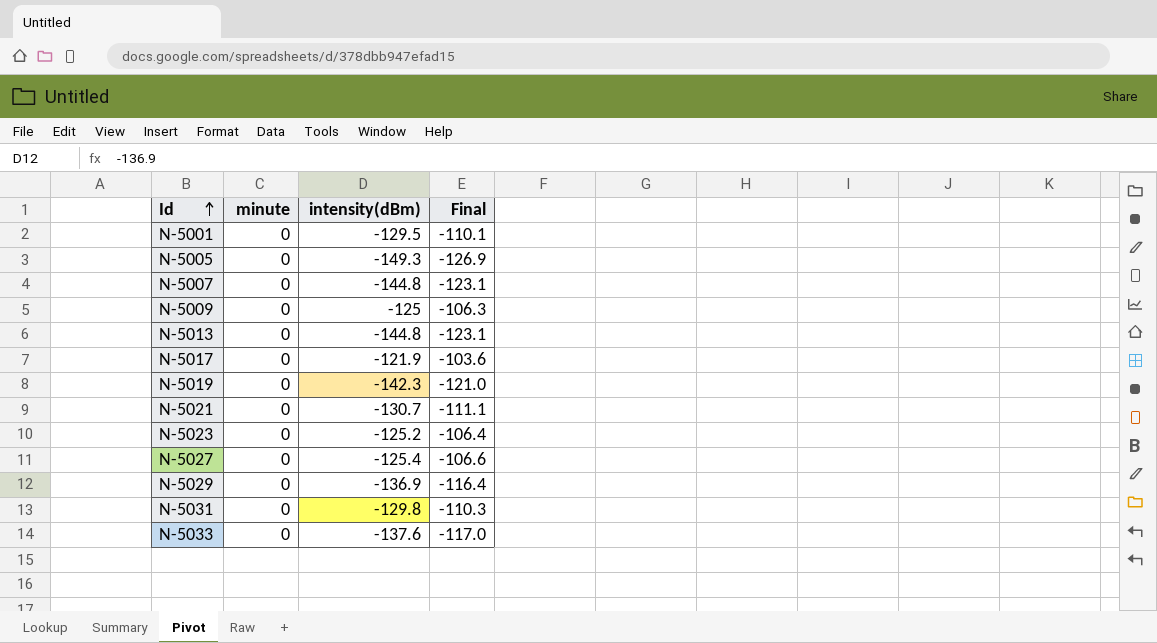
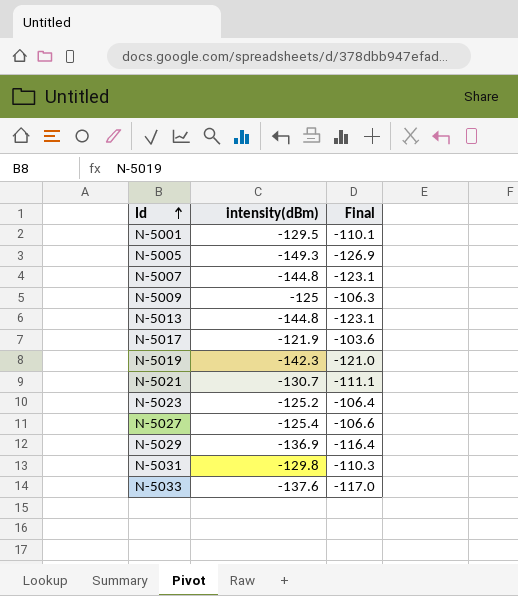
column minute | position: 2 -> none

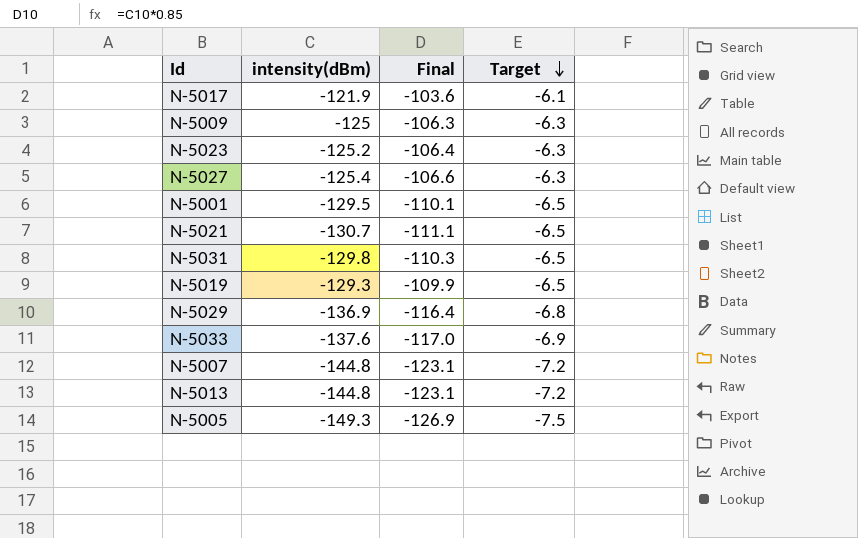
row order: Id ascending -> Target descending
column Target | formula: none -> [intensity(dBm)] * 0.05
N-5019 | intensity(dBm): -142.3 -> -129.3
N-5019 | Final: -121.0 -> -109.9

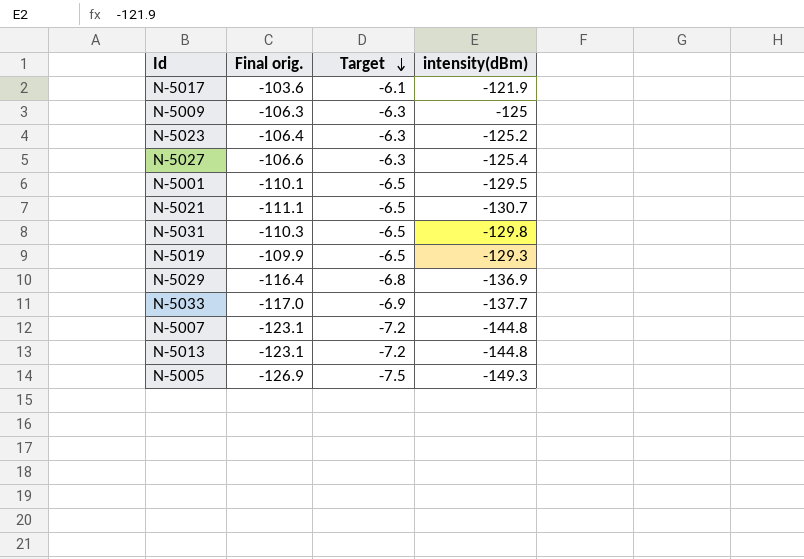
column name: Final -> Final orig.
column intensity(dBm) | position: 2 -> 4
N-5033 | intensity(dBm): -137.6 -> -137.7

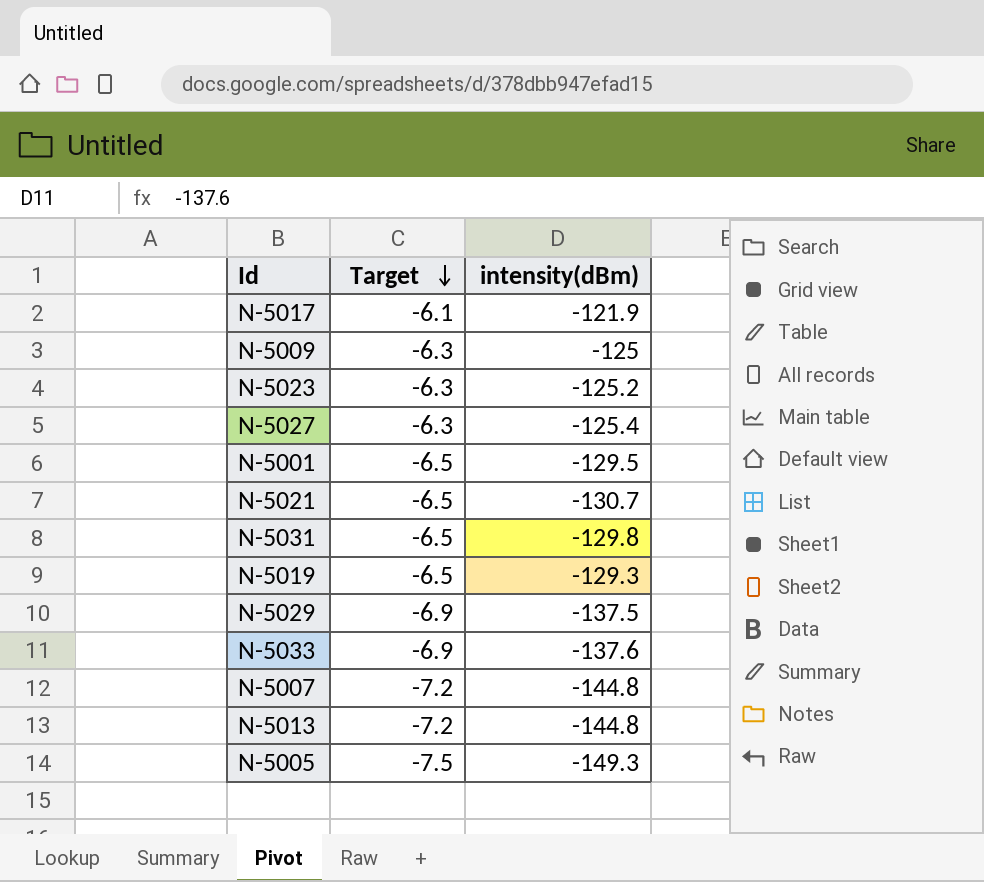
column Final orig. | formula: [intensity(dBm)] * 0.85 -> none
N-5029 | Target: -6.8 -> -6.9
N-5029 | intensity(dBm): -136.9 -> -137.5
N-5033 | intensity(dBm): -137.7 -> -137.6

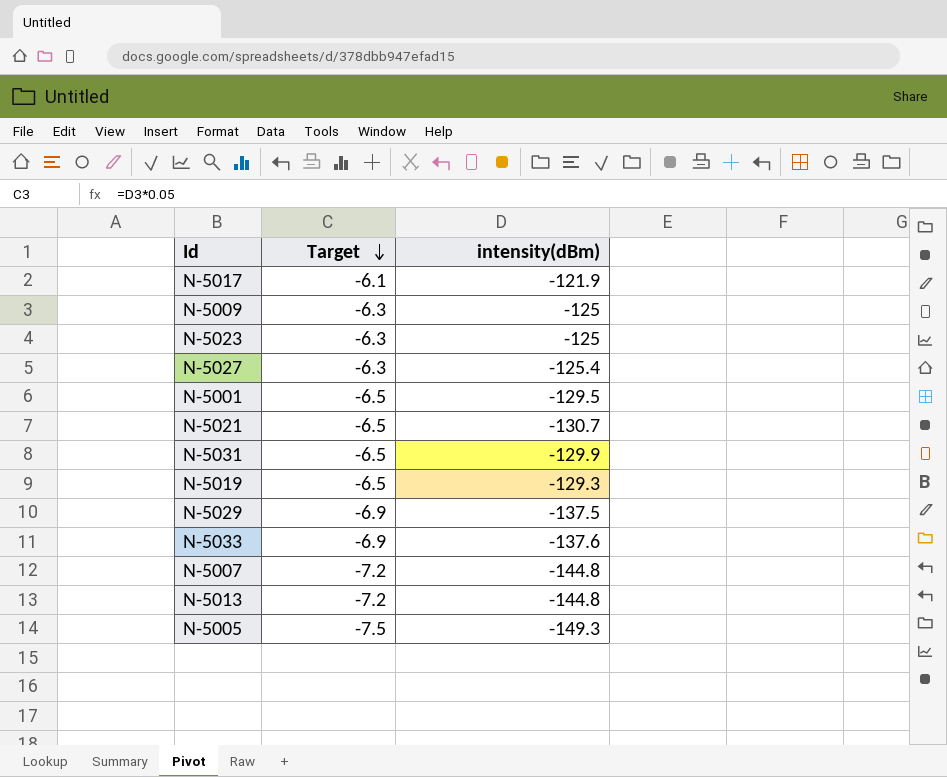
N-5023 | intensity(dBm): -125.2 -> -125
N-5031 | intensity(dBm): -129.8 -> -129.9

